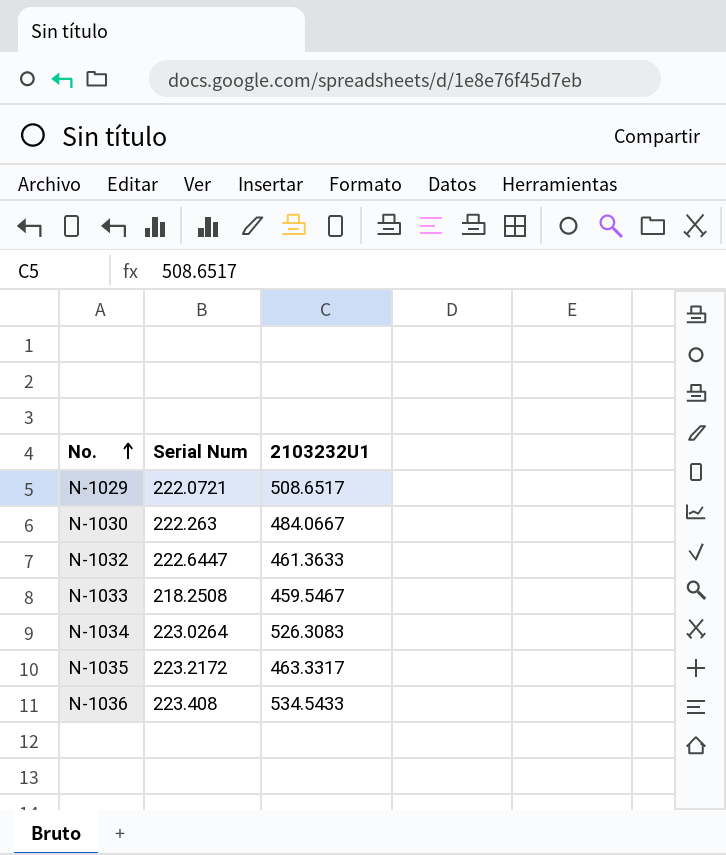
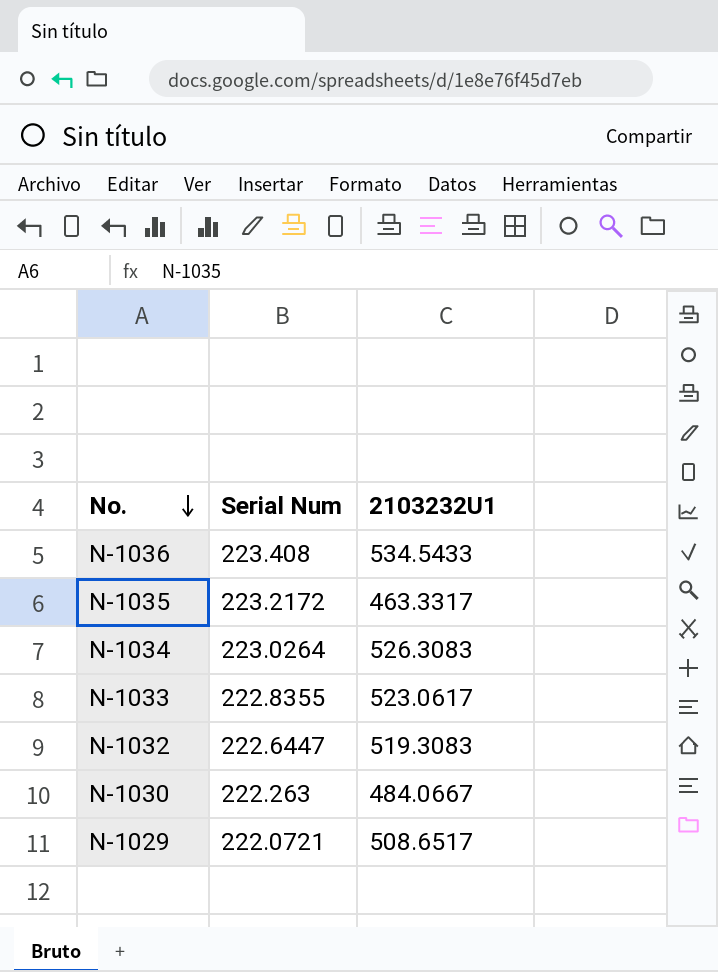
row order: No. ascending -> No. descending
N-1033 | Serial Num: 218.2508 -> 222.8355
N-1033 | 2103232U1: 459.5467 -> 523.0617
N-1032 | 2103232U1: 461.3633 -> 519.3083

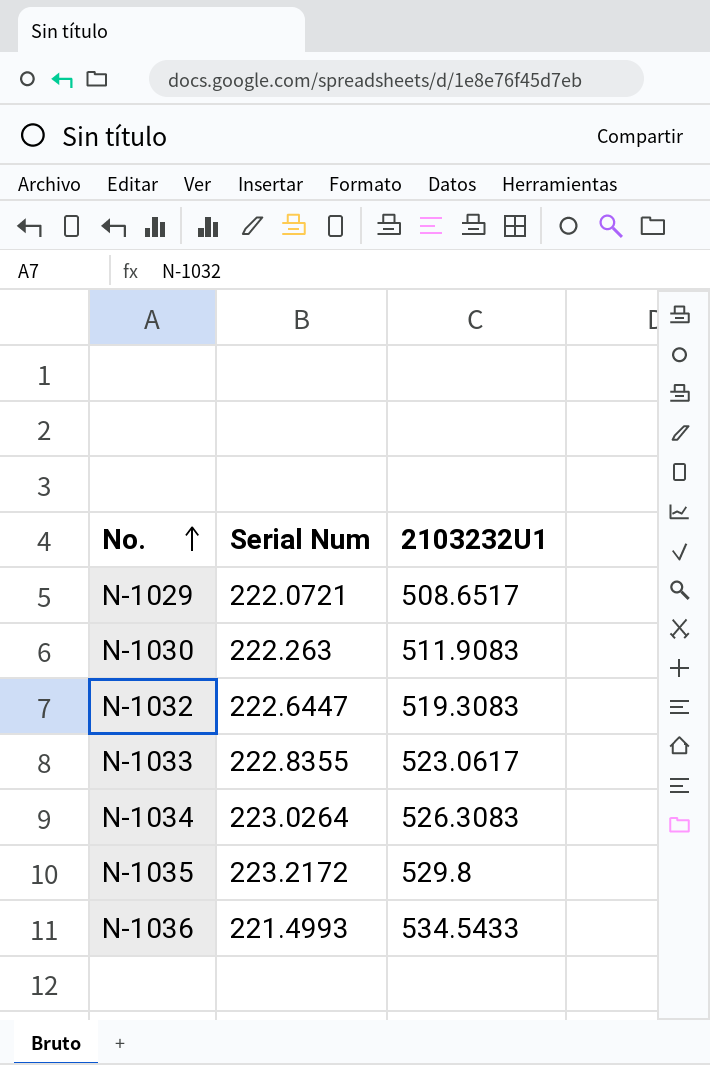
row order: No. descending -> No. ascending
N-1030 | 2103232U1: 484.0667 -> 511.9083
N-1035 | 2103232U1: 463.3317 -> 529.8
N-1036 | Serial Num: 223.408 -> 221.4993

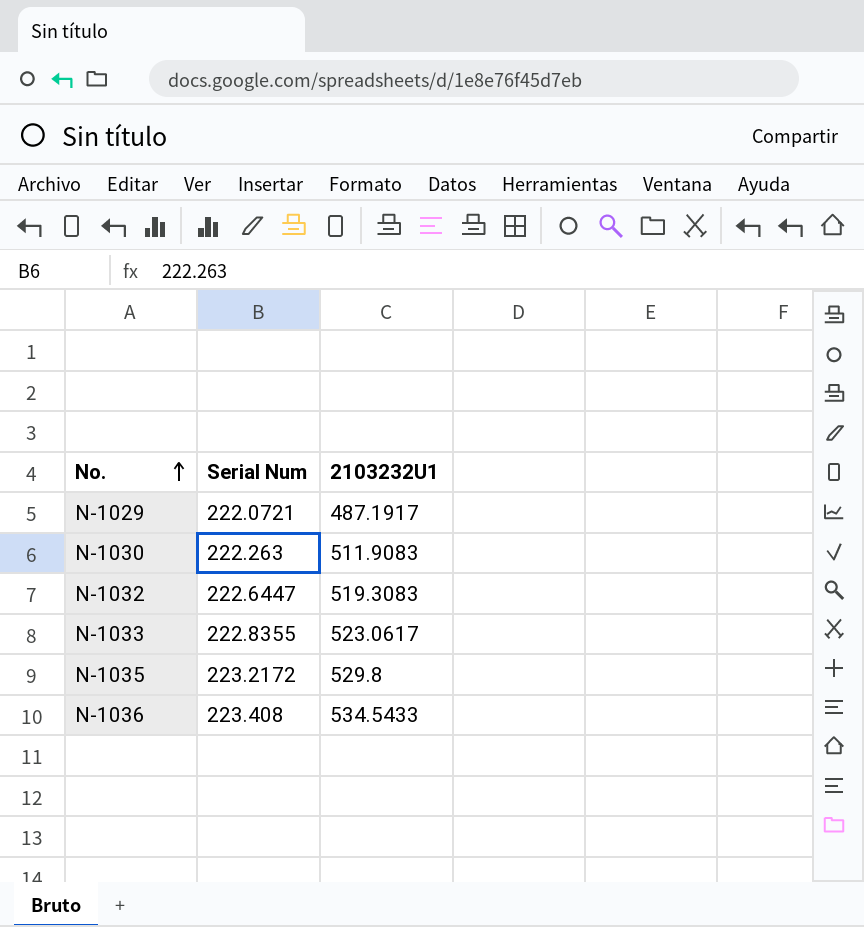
row N-1034: 223.0264 | 526.3083 -> none
N-1029 | 2103232U1: 508.6517 -> 487.1917
N-1036 | Serial Num: 221.4993 -> 223.408

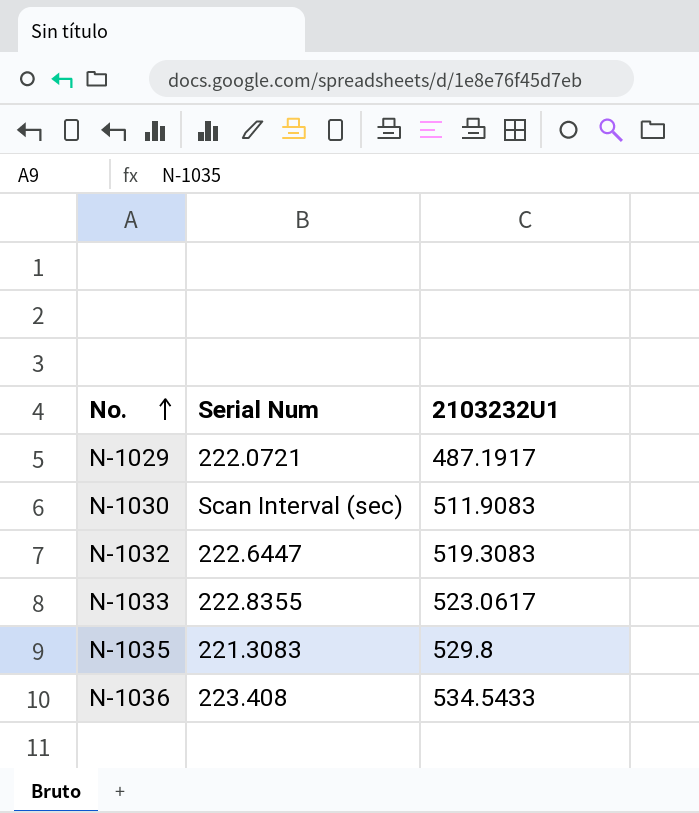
N-1030 | Serial Num: 222.263 -> Scan Interval (sec)
N-1035 | Serial Num: 223.2172 -> 221.3083

